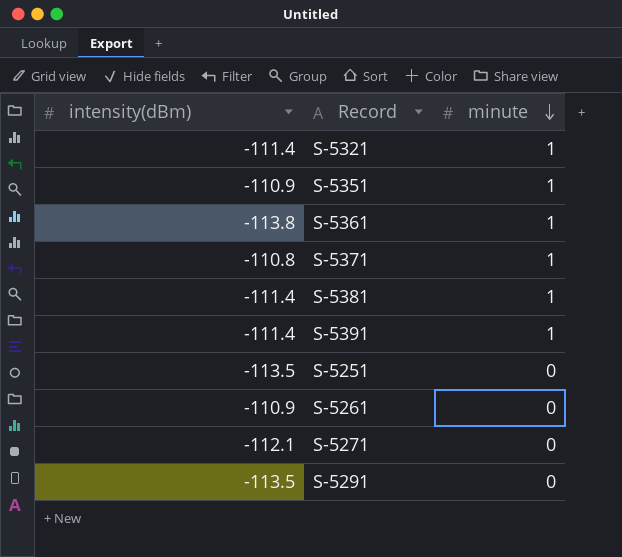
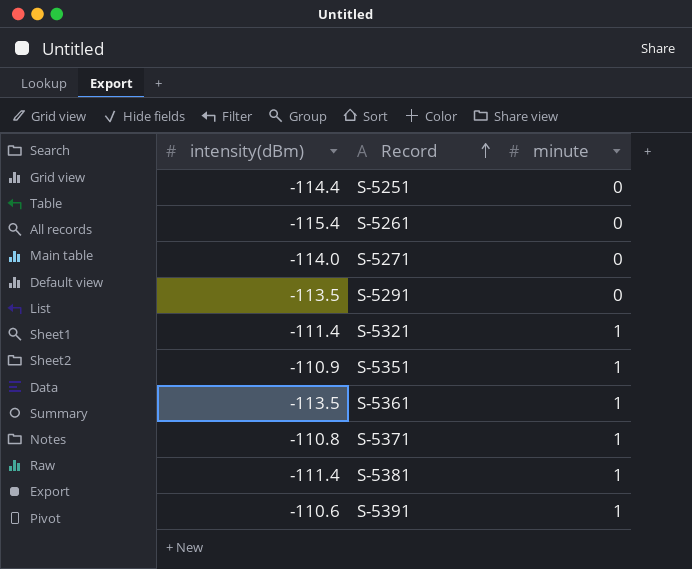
row order: minute descending -> Record ascending
S-5251 | intensity(dBm): -113.5 -> -114.4
S-5261 | intensity(dBm): -110.9 -> -115.4
S-5271 | intensity(dBm): -112.1 -> -114.0
S-5361 | intensity(dBm): -113.8 -> -113.5
S-5391 | intensity(dBm): -111.4 -> -110.6

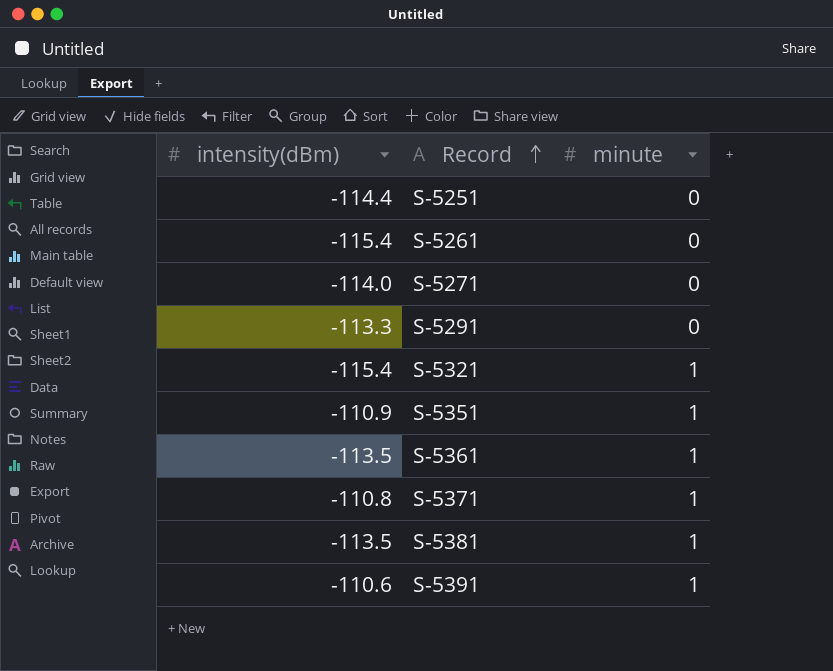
S-5291 | intensity(dBm): -113.5 -> -113.3
S-5321 | intensity(dBm): -111.4 -> -115.4
S-5381 | intensity(dBm): -111.4 -> -113.5

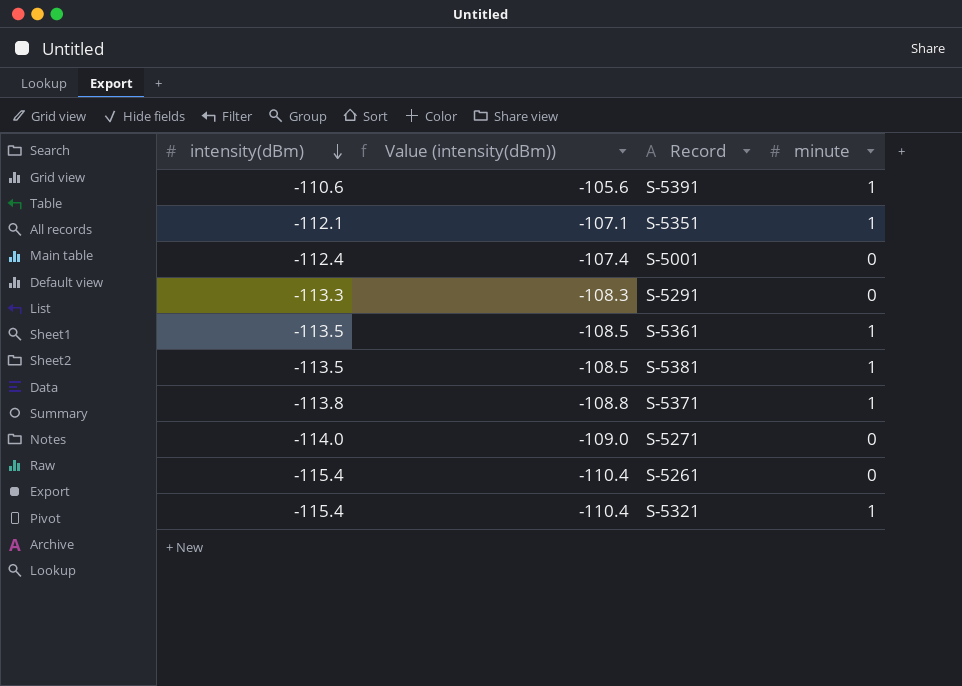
row order: Record ascending -> intensity(dBm) descending
column Value (intensity(dBm)) | formula: none -> [intensity(dBm)] + 5
row S-5251: -114.4 | 0 -> none
S-5351 | intensity(dBm): -110.9 -> -112.1
row S-5001: none -> -112.4 | -107.4 | 0
S-5371 | intensity(dBm): -110.8 -> -113.8

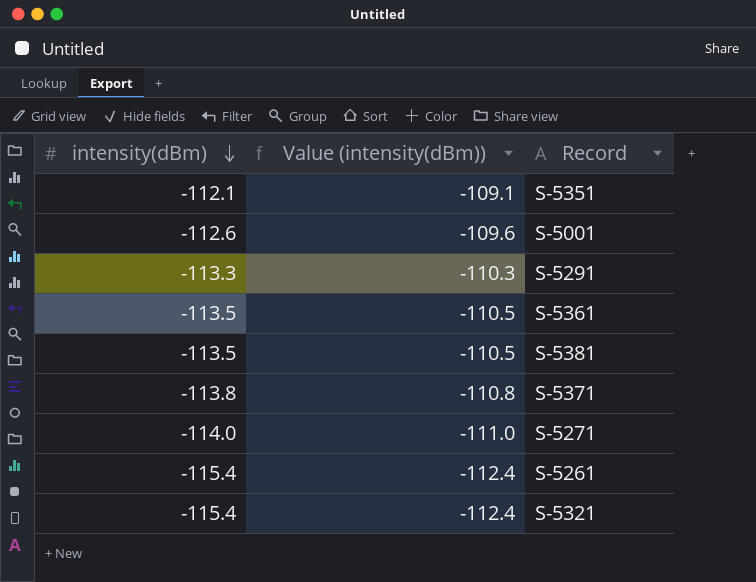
column minute | position: 4 -> none
column Value (intensity(dBm)) | formula: [intensity(dBm)] + 5 -> [intensity(dBm)] + 3
row S-5391: -110.6 | -105.6 | 1 -> none
S-5001 | intensity(dBm): -112.4 -> -112.6

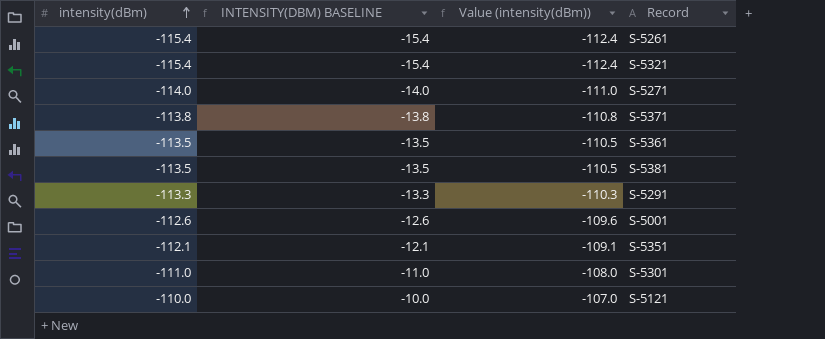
row order: intensity(dBm) descending -> intensity(dBm) ascending
column INTENSITY(DBM) BASELINE | formula: none -> [intensity(dBm)] + 100
row S-5301: none -> -111.0 | -11.0 | -108.0
row S-5121: none -> -110.0 | -10.0 | -107.0

